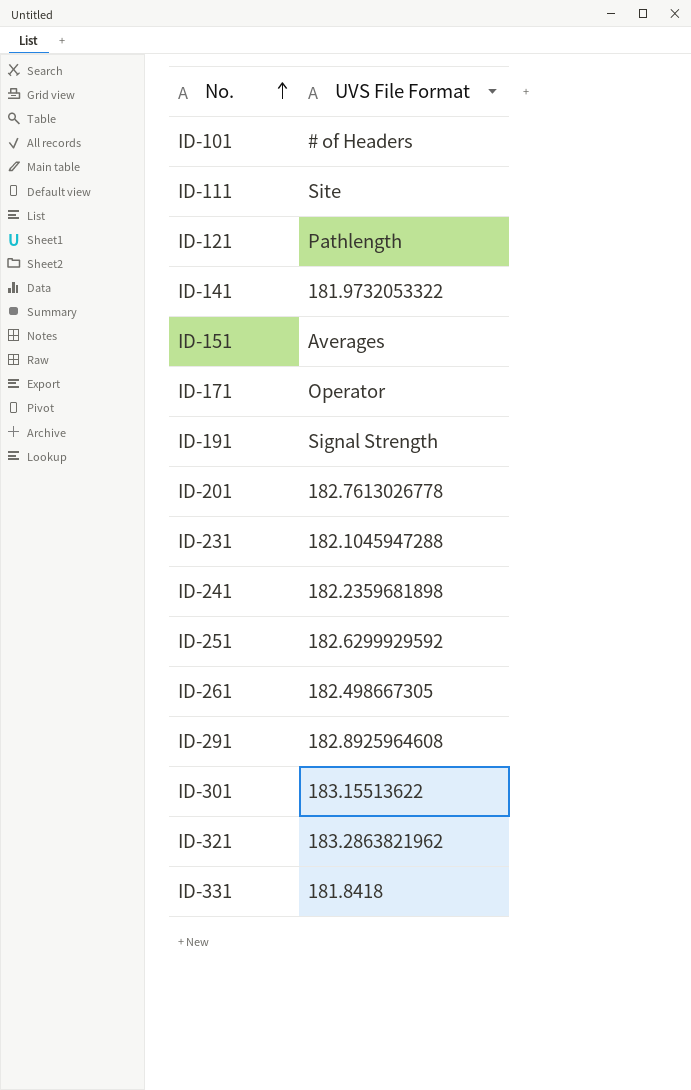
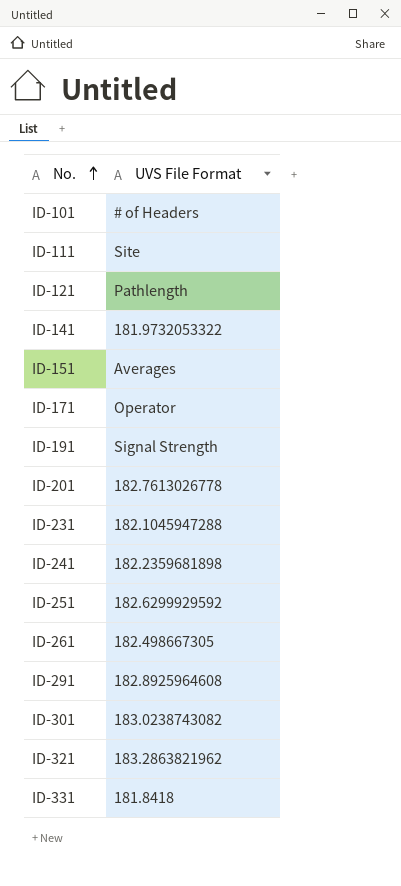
ID-301 | UVS File Format: 183.15513622 -> 183.0238743082

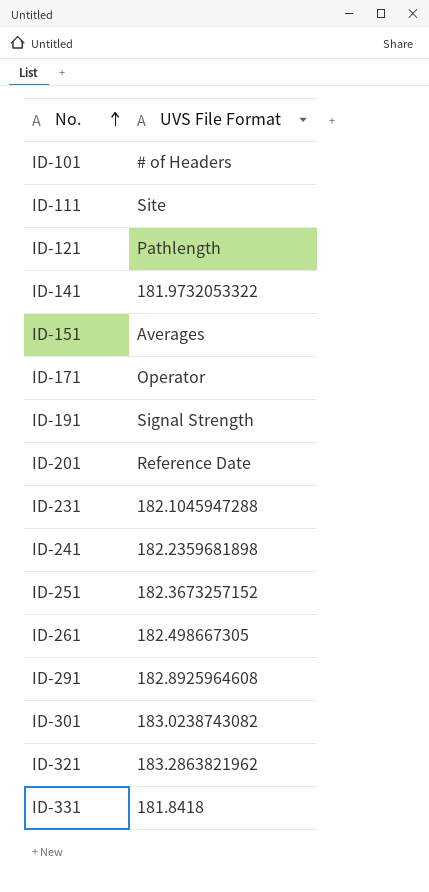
ID-201 | UVS File Format: 182.7613026778 -> Reference Date
ID-251 | UVS File Format: 182.6299929592 -> 182.3673257152

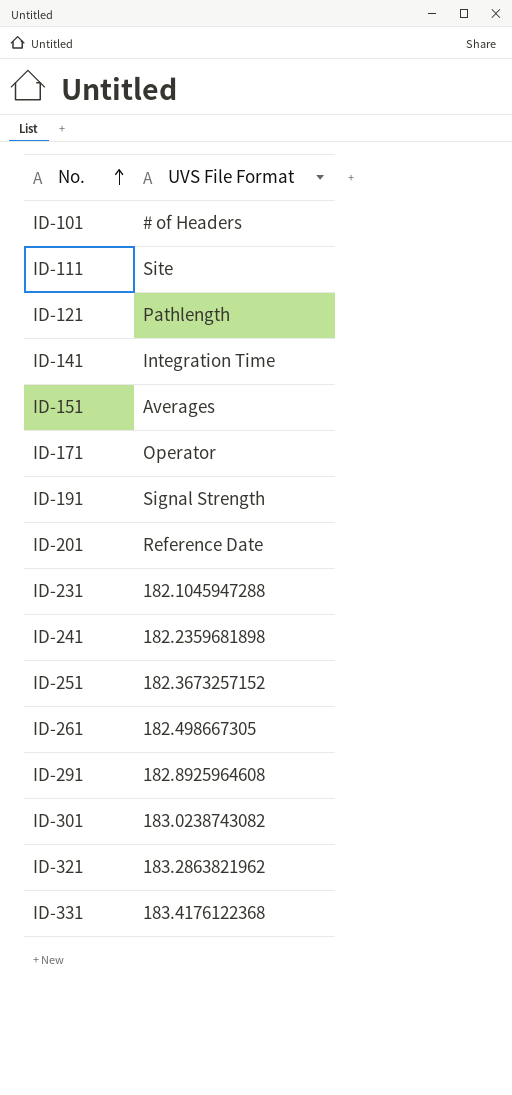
ID-141 | UVS File Format: 181.9732053322 -> Integration Time
ID-331 | UVS File Format: 181.8418 -> 183.4176122368

